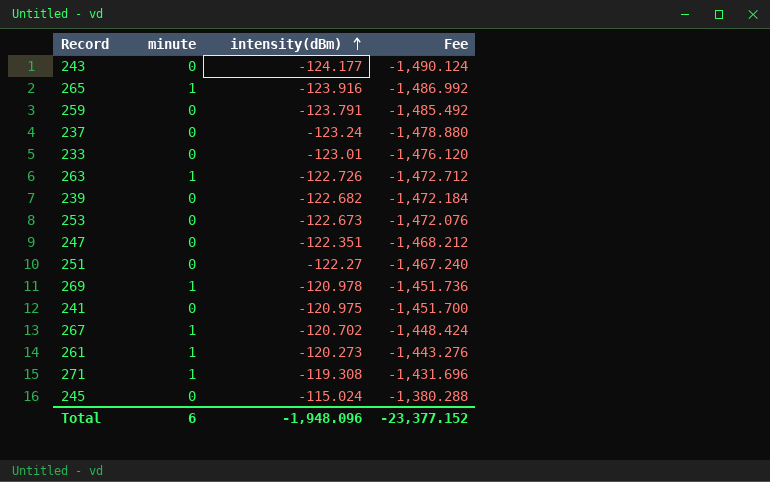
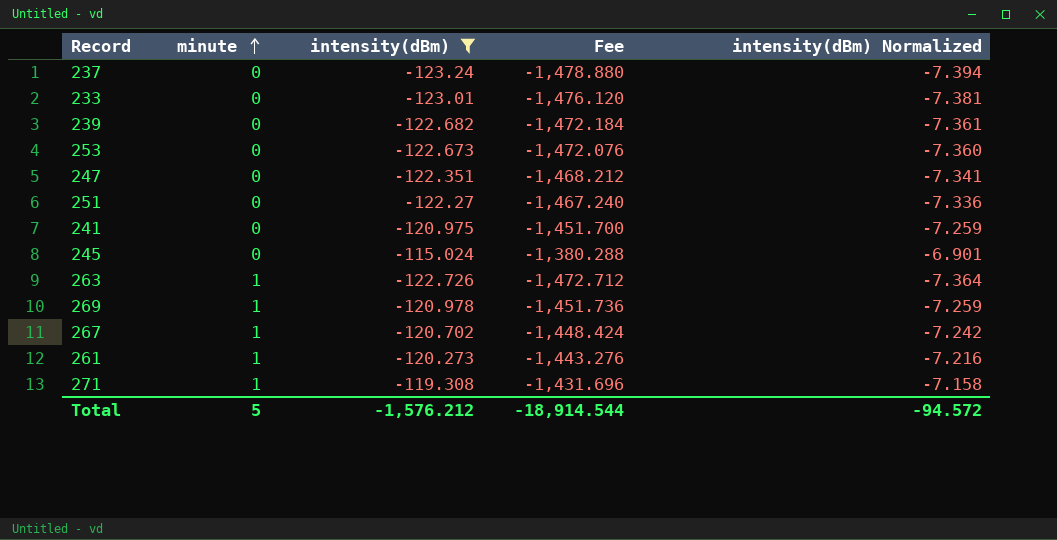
filter: none -> intensity(dBm) >= -123.24
row order: intensity(dBm) ascending -> minute ascending
column intensity(dBm) Normalized | formula: none -> [intensity(dBm)] * 0.06
Total | minute: 6 -> 5
Total | intensity(dBm): -1,948.096 -> -1,576.212
Total | Fee: -23,377.152 -> -18,914.544

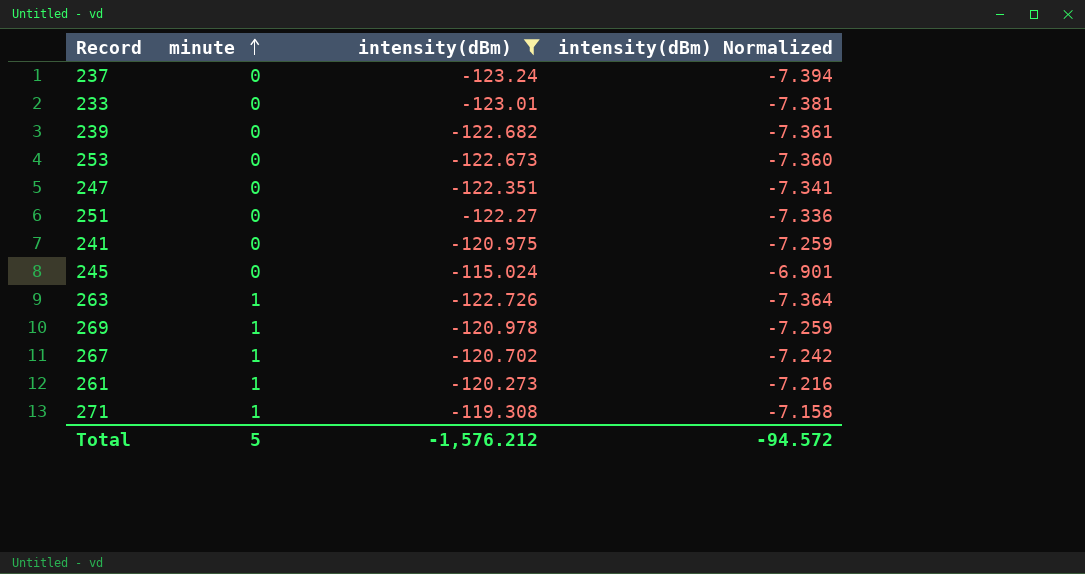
column Fee | formula: [intensity(dBm)] * 12 -> none

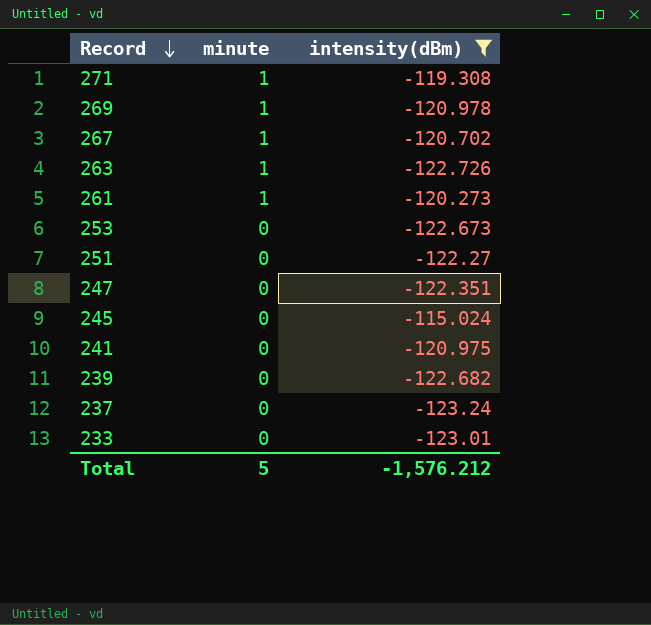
row order: minute ascending -> Record descending
column intensity(dBm) Normalized | formula: [intensity(dBm)] * 0.06 -> none

